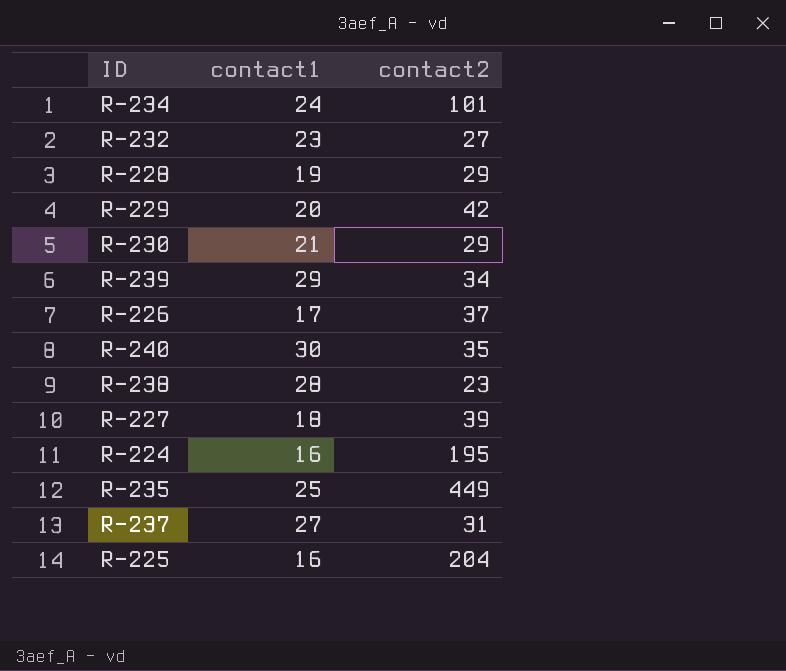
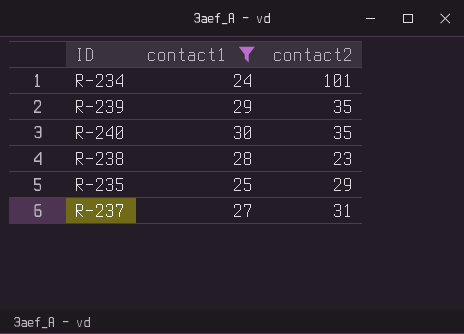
filter: none -> contact1 >= 24
R-239 | contact2: 34 -> 35
R-235 | contact2: 449 -> 29

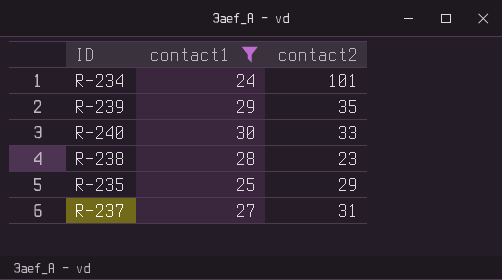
R-240 | contact2: 35 -> 33

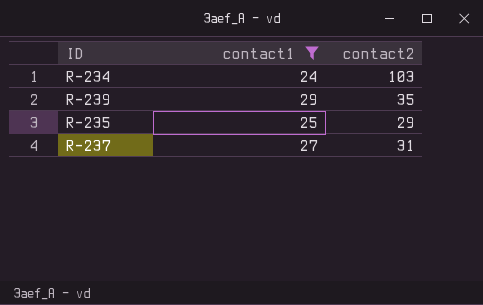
row R-240: 30 | 33 -> none
row R-238: 28 | 23 -> none
R-234 | contact2: 101 -> 103

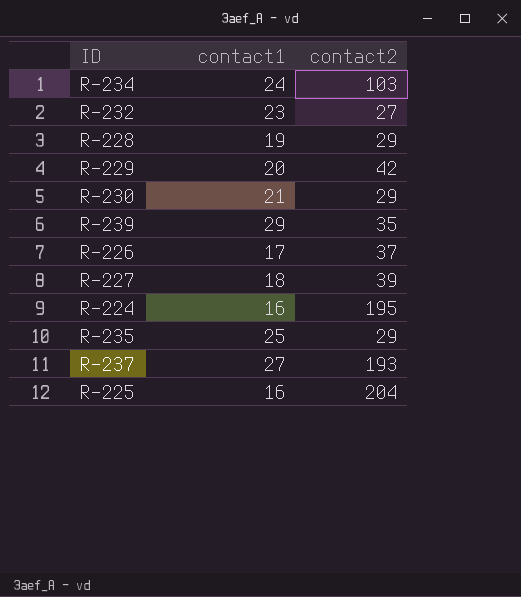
filter: contact1 >= 24 -> none
R-237 | contact2: 31 -> 193

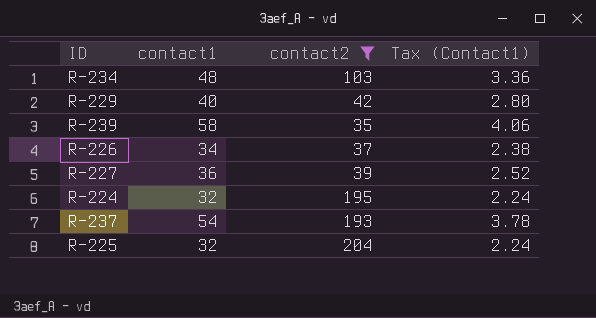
filter: none -> contact2 >= 35
column Tax (Contact1) | formula: none -> [contact1] * 0.07
R-234 | contact1: 24 -> 48
R-229 | contact1: 20 -> 40
R-239 | contact1: 29 -> 58
R-226 | contact1: 17 -> 34
R-227 | contact1: 18 -> 36
R-224 | contact1: 16 -> 32
R-237 | contact1: 27 -> 54
R-225 | contact1: 16 -> 32

